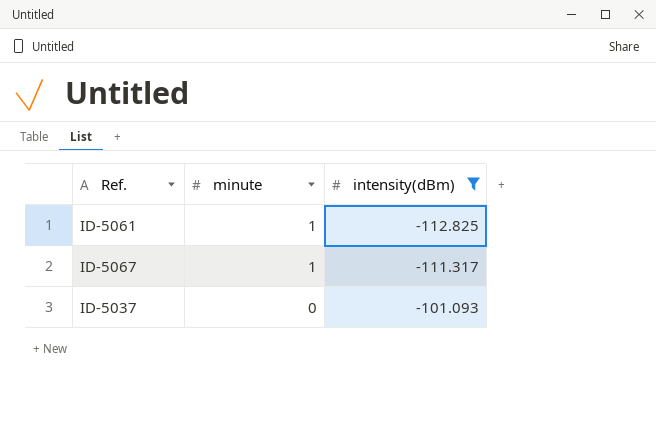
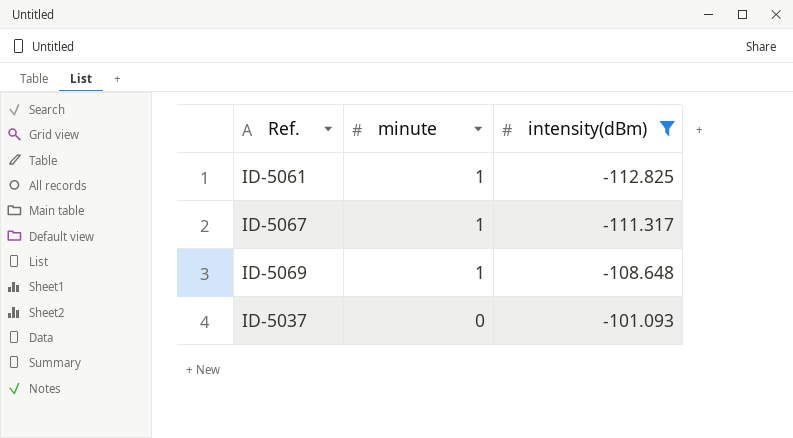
row ID-5069: none -> 1 | -108.648

